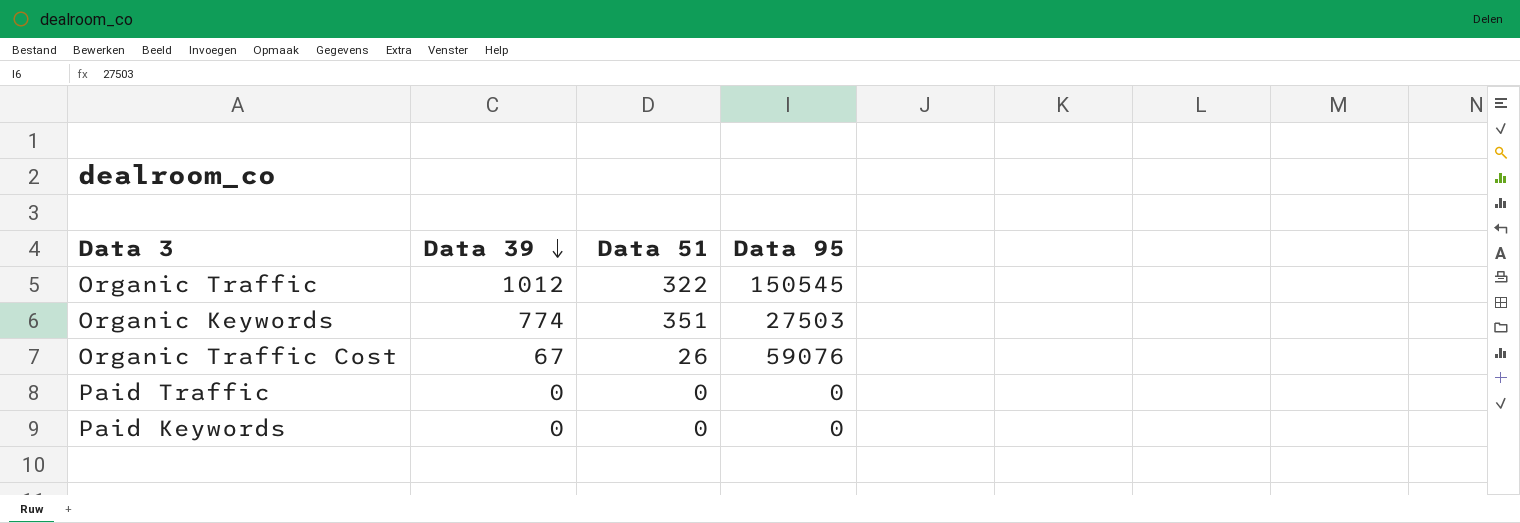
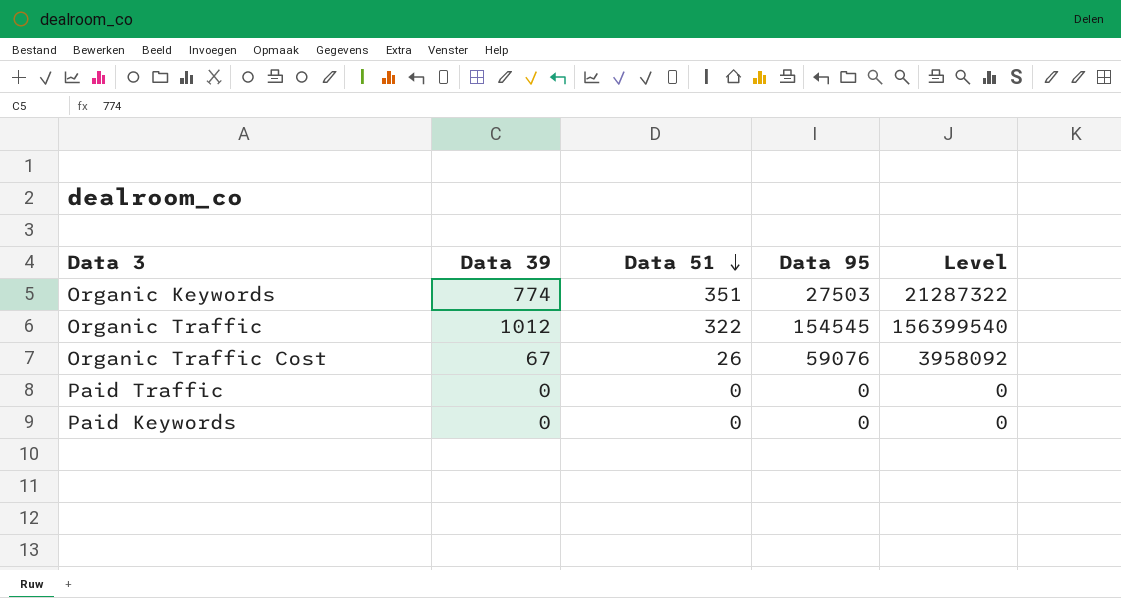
row order: Data 39 descending -> Data 51 descending
column Level | formula: none -> [Data 39] * [Data 95]
Organic Traffic | Data 95: 150545 -> 154545

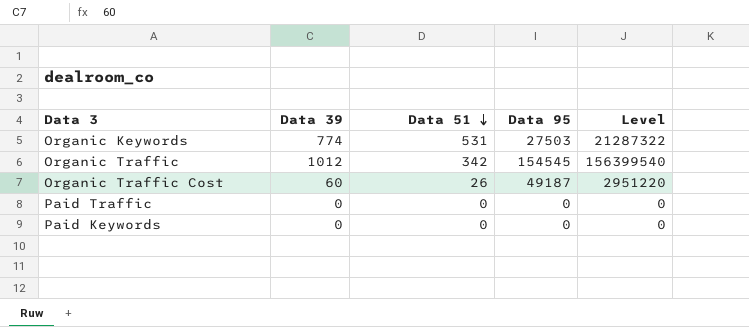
Organic Keywords | Data 51: 351 -> 531
Organic Traffic | Data 51: 322 -> 342
Organic Traffic Cost | Data 39: 67 -> 60
Organic Traffic Cost | Data 95: 59076 -> 49187
Organic Traffic Cost | Level: 3958092 -> 2951220

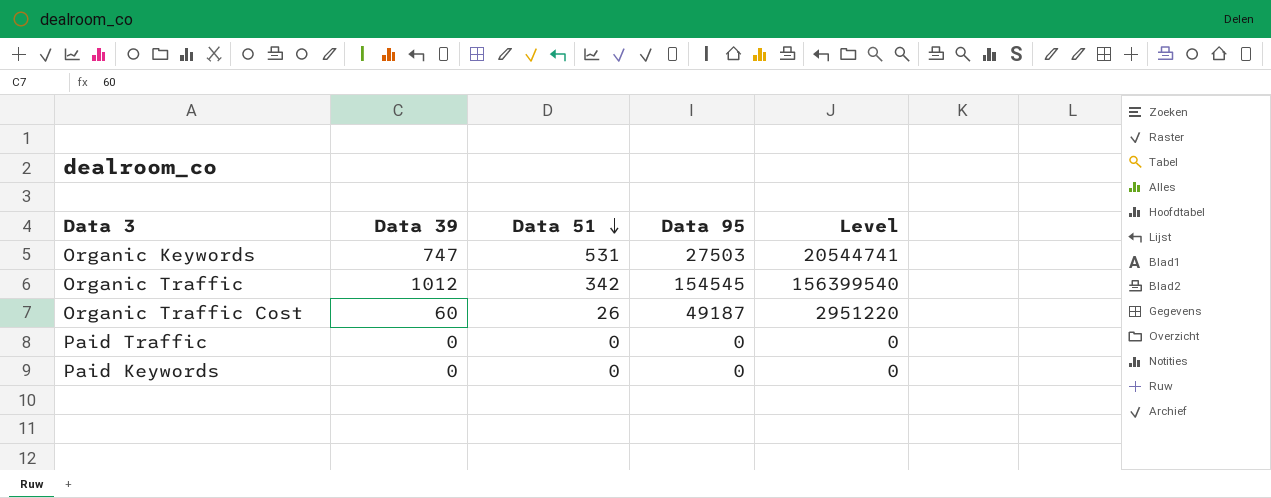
Organic Keywords | Data 39: 774 -> 747
Organic Keywords | Level: 21287322 -> 20544741

